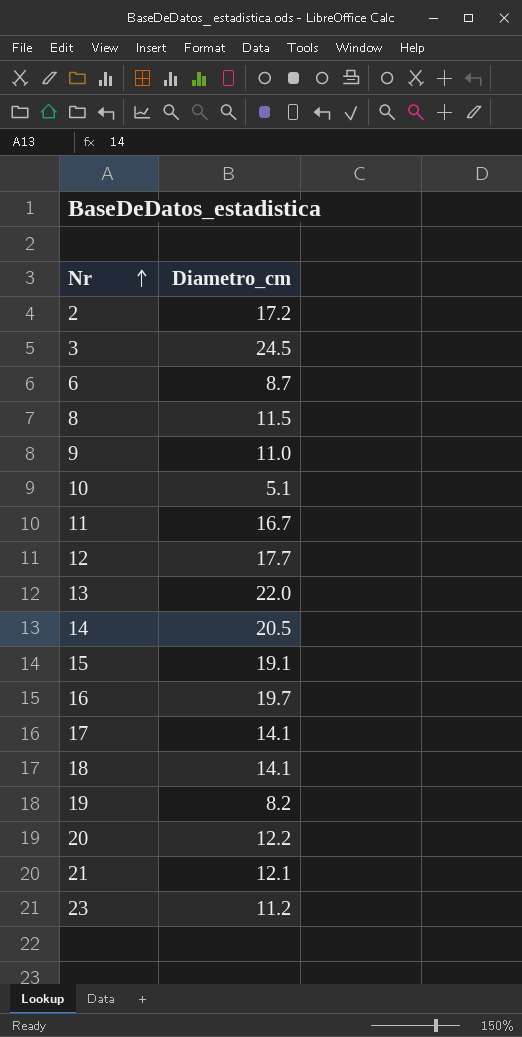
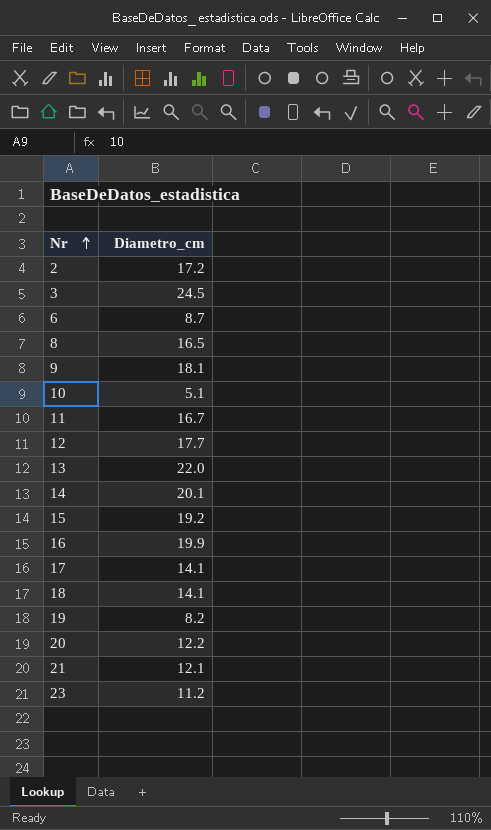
8 | Diametro_cm: 11.5 -> 16.5
9 | Diametro_cm: 11.0 -> 18.1
14 | Diametro_cm: 20.5 -> 20.1
15 | Diametro_cm: 19.1 -> 19.2
16 | Diametro_cm: 19.7 -> 19.9

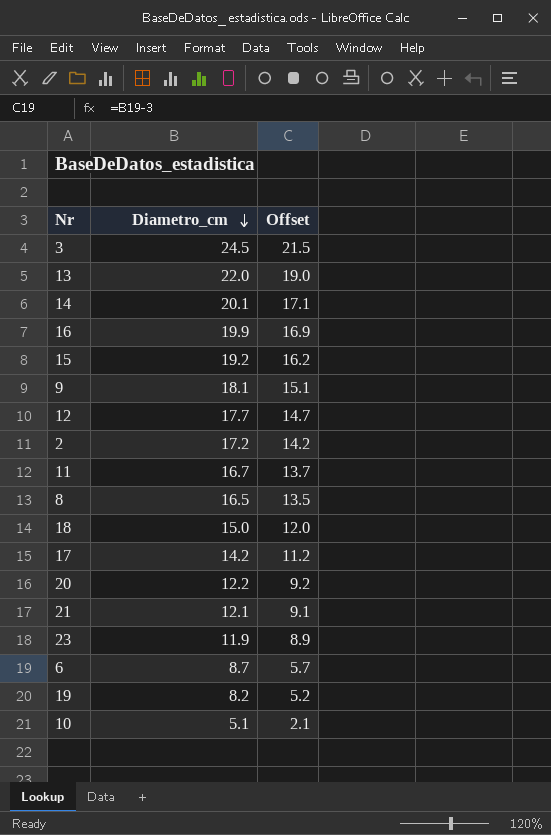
row order: Nr ascending -> Diametro_cm descending
column Offset | formula: none -> [Diametro_cm] - 3
18 | Diametro_cm: 14.1 -> 15.0
17 | Diametro_cm: 14.1 -> 14.2
23 | Diametro_cm: 11.2 -> 11.9

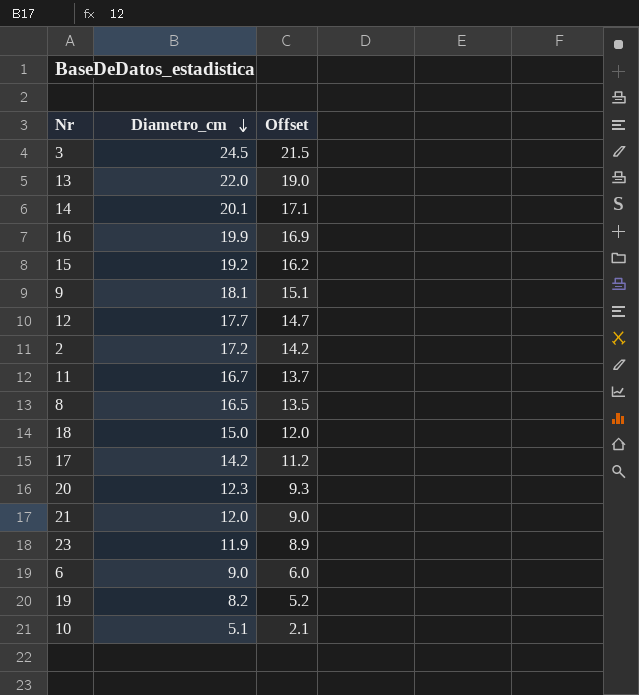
20 | Diametro_cm: 12.2 -> 12.3
20 | Offset: 9.2 -> 9.3
21 | Diametro_cm: 12.1 -> 12.0
21 | Offset: 9.1 -> 9.0
6 | Diametro_cm: 8.7 -> 9.0
6 | Offset: 5.7 -> 6.0

